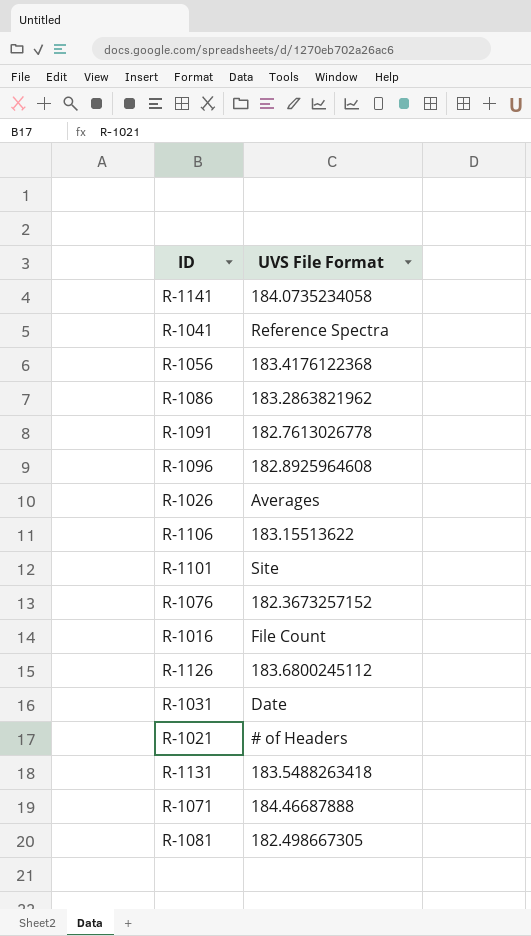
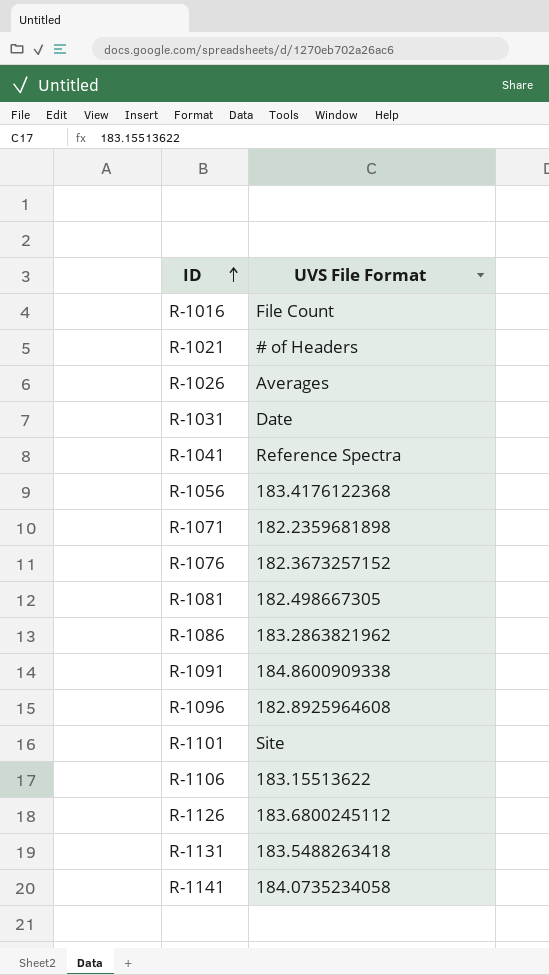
row order: none -> ID ascending
R-1071 | UVS File Format: 184.46687888 -> 182.2359681898
R-1091 | UVS File Format: 182.7613026778 -> 184.8600909338

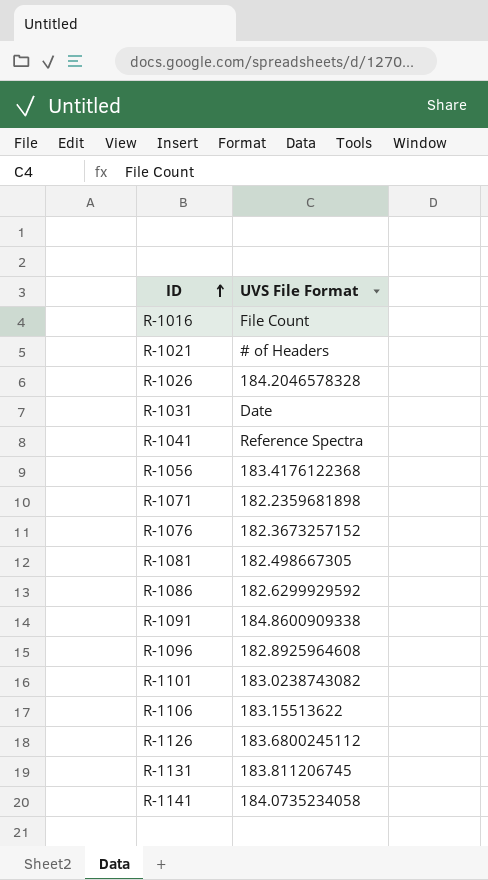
R-1026 | UVS File Format: Averages -> 184.2046578328
R-1086 | UVS File Format: 183.2863821962 -> 182.6299929592
R-1101 | UVS File Format: Site -> 183.0238743082
R-1131 | UVS File Format: 183.5488263418 -> 183.811206745

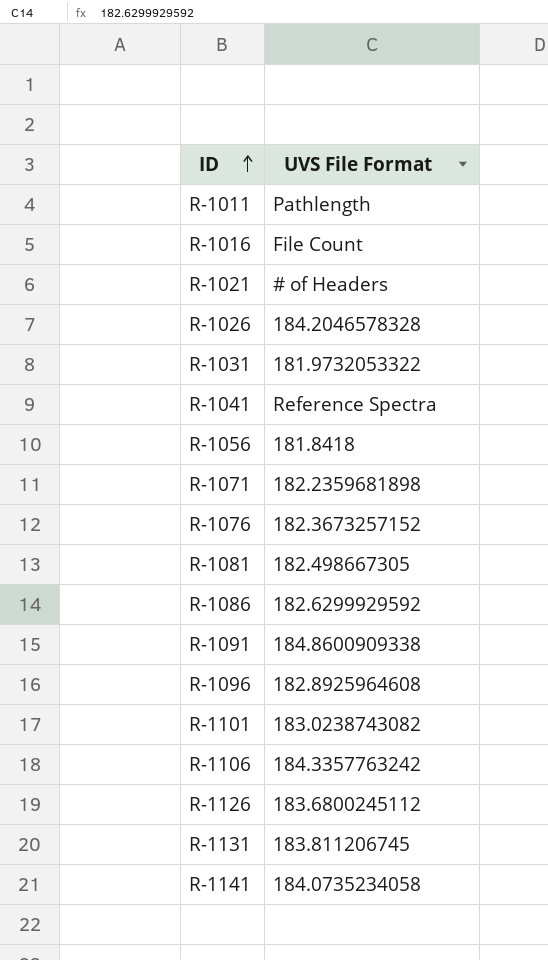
row R-1011: none -> Pathlength
R-1031 | UVS File Format: Date -> 181.9732053322
R-1056 | UVS File Format: 183.4176122368 -> 181.8418
R-1106 | UVS File Format: 183.15513622 -> 184.3357763242

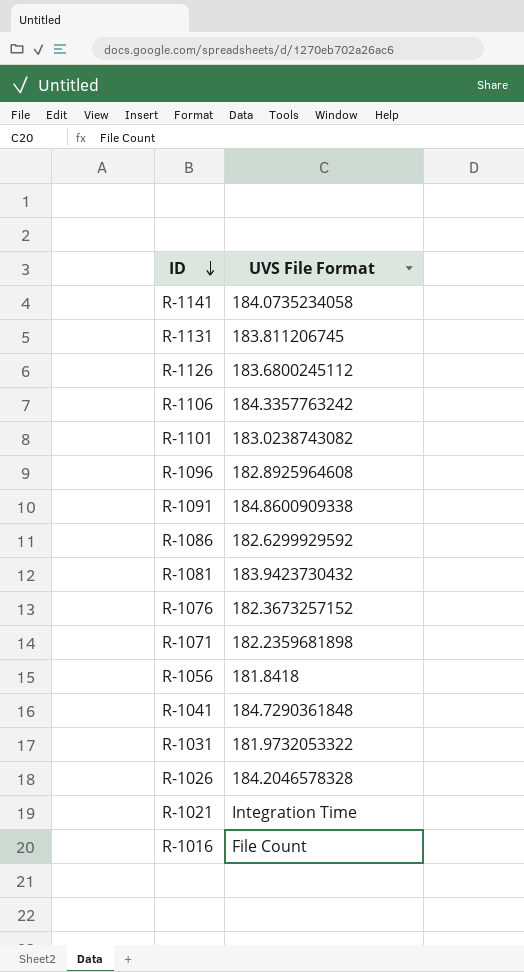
row order: ID ascending -> ID descending
row R-1011: Pathlength -> none
R-1081 | UVS File Format: 182.498667305 -> 183.9423730432
R-1041 | UVS File Format: Reference Spectra -> 184.7290361848
R-1021 | UVS File Format: # of Headers -> Integration Time

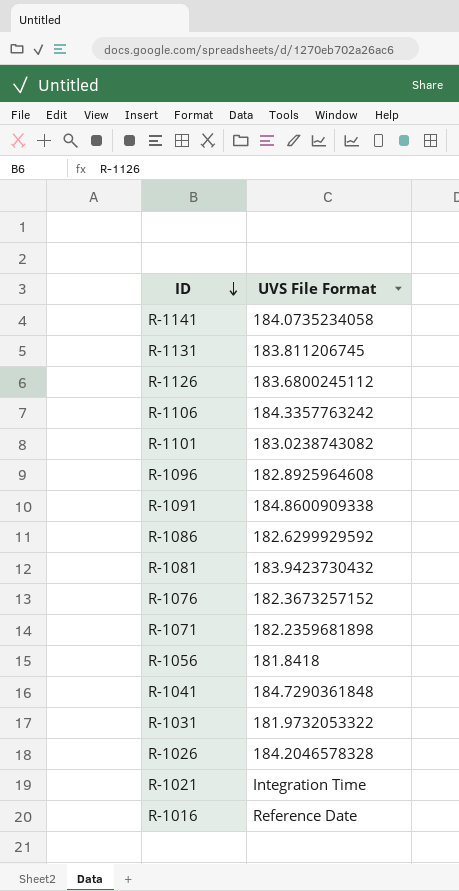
R-1016 | UVS File Format: File Count -> Reference Date

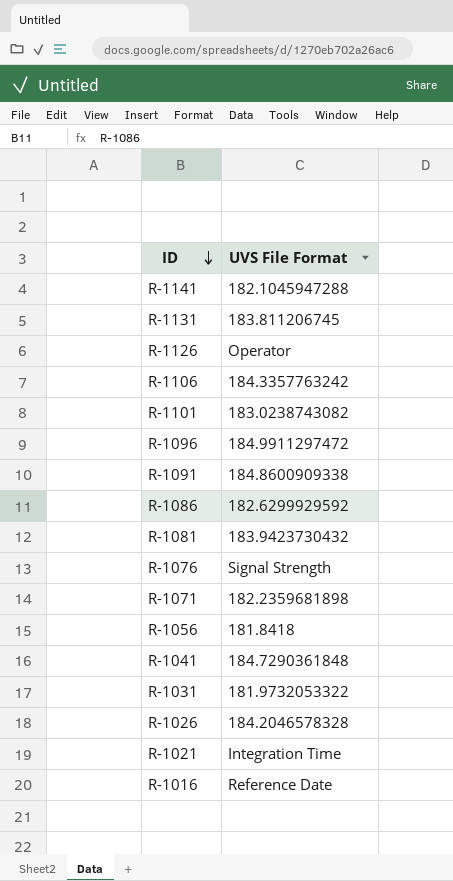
R-1141 | UVS File Format: 184.0735234058 -> 182.1045947288
R-1126 | UVS File Format: 183.6800245112 -> Operator
R-1096 | UVS File Format: 182.8925964608 -> 184.9911297472
R-1076 | UVS File Format: 182.3673257152 -> Signal Strength

